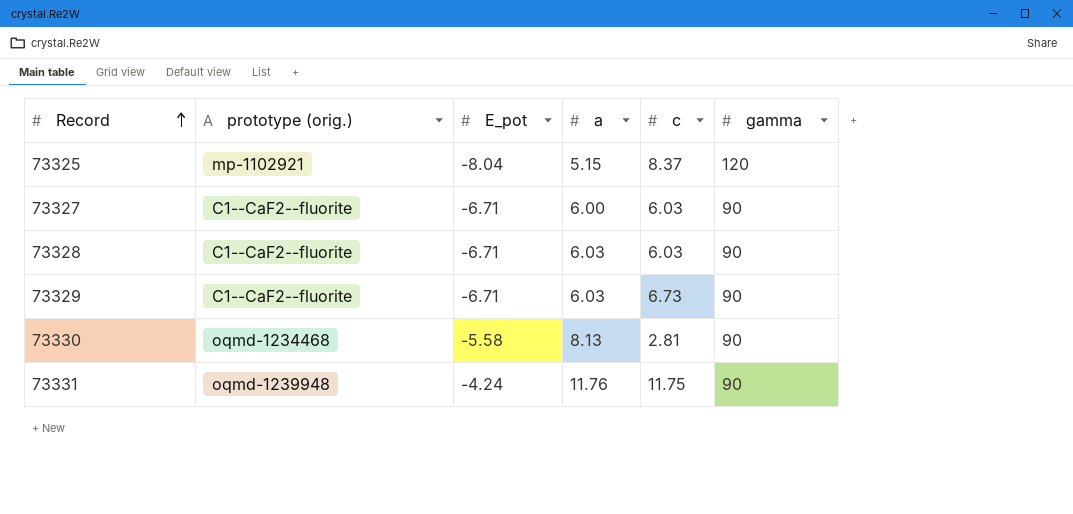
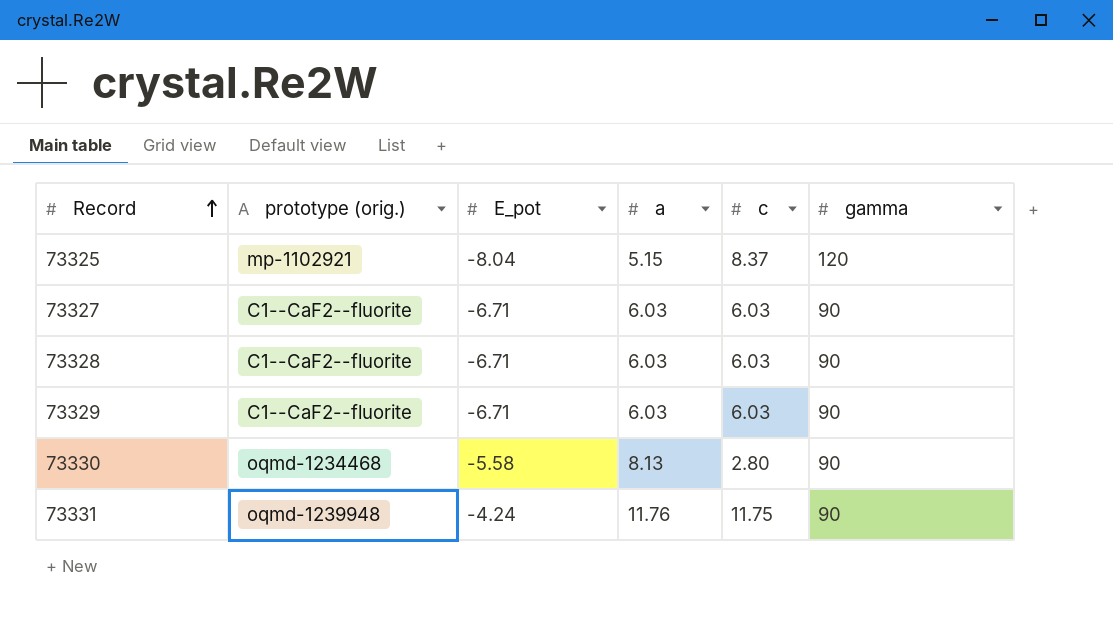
73327 | a: 6.00 -> 6.03
73329 | c: 6.73 -> 6.03
73330 | c: 2.81 -> 2.80

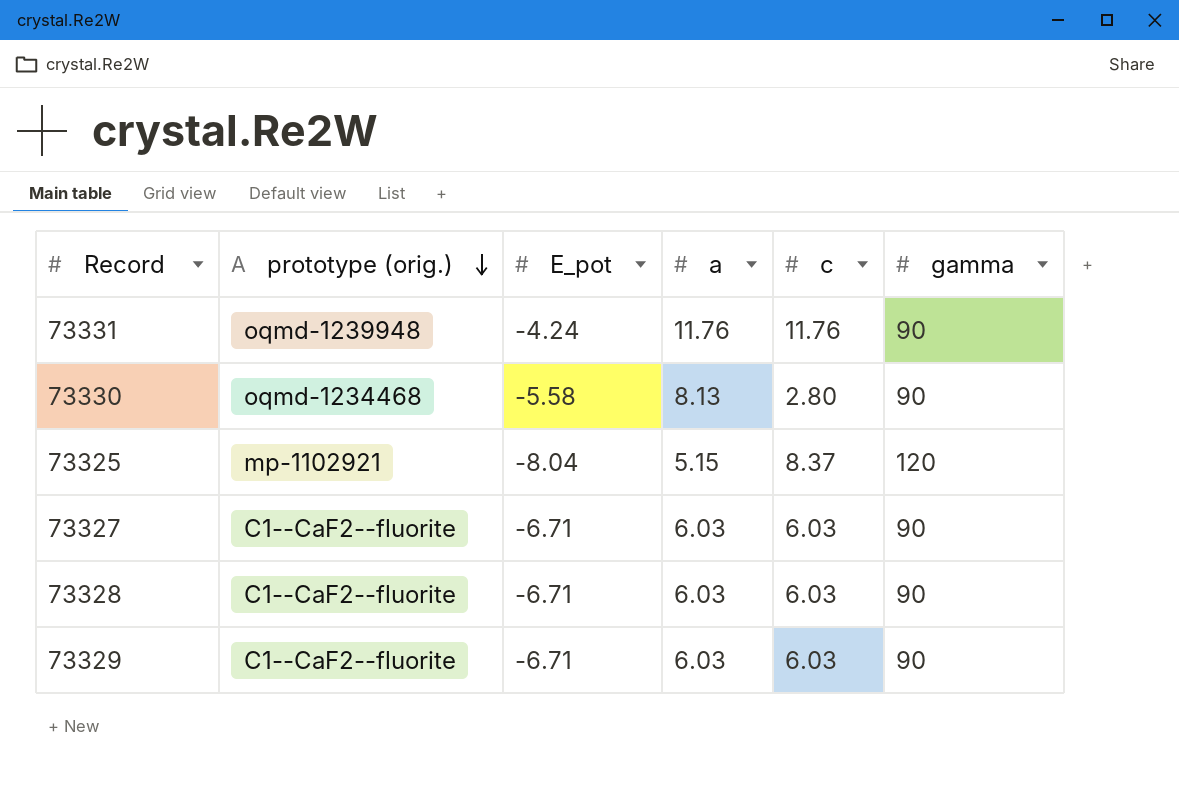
row order: Record ascending -> prototype (orig.) descending
73331 | c: 11.75 -> 11.76

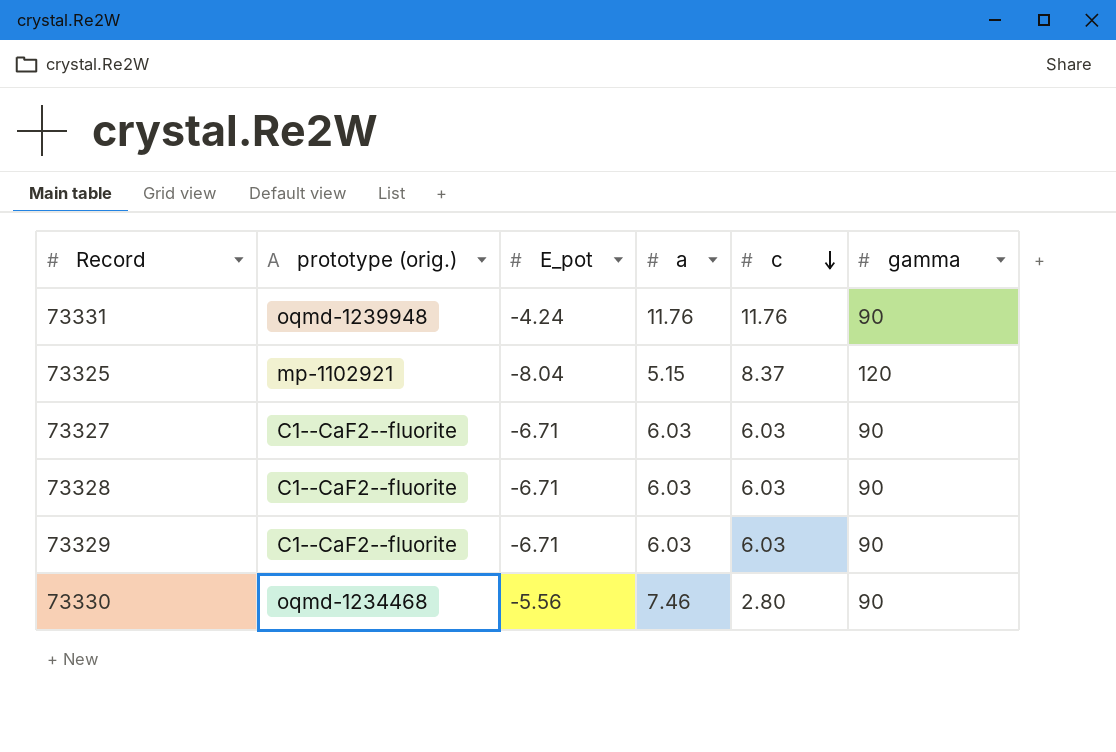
row order: prototype (orig.) descending -> c descending
73330 | E_pot: -5.58 -> -5.56
73330 | a: 8.13 -> 7.46

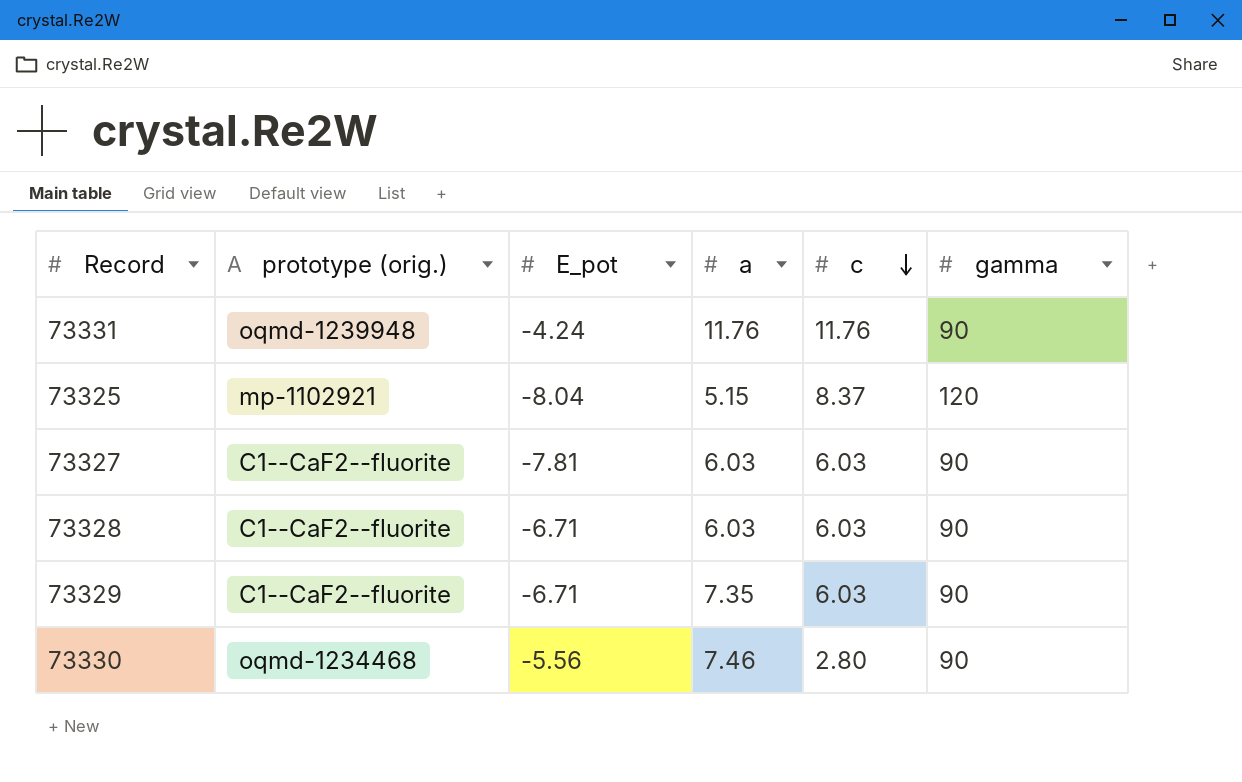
73327 | E_pot: -6.71 -> -7.81
73329 | a: 6.03 -> 7.35

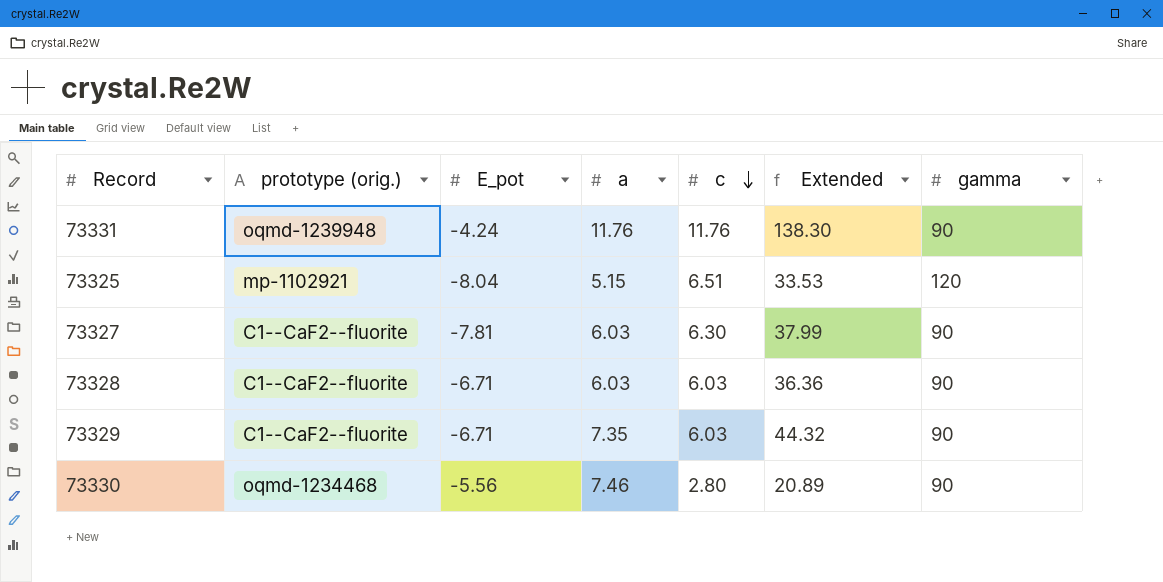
column Extended | formula: none -> [a] * [c]
73325 | c: 8.37 -> 6.51
73327 | c: 6.03 -> 6.30

